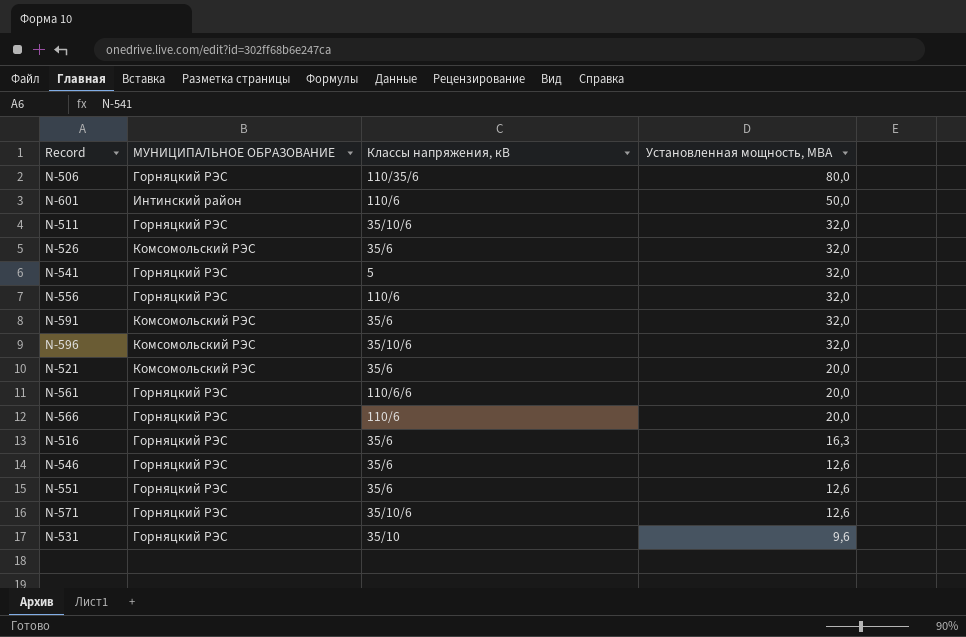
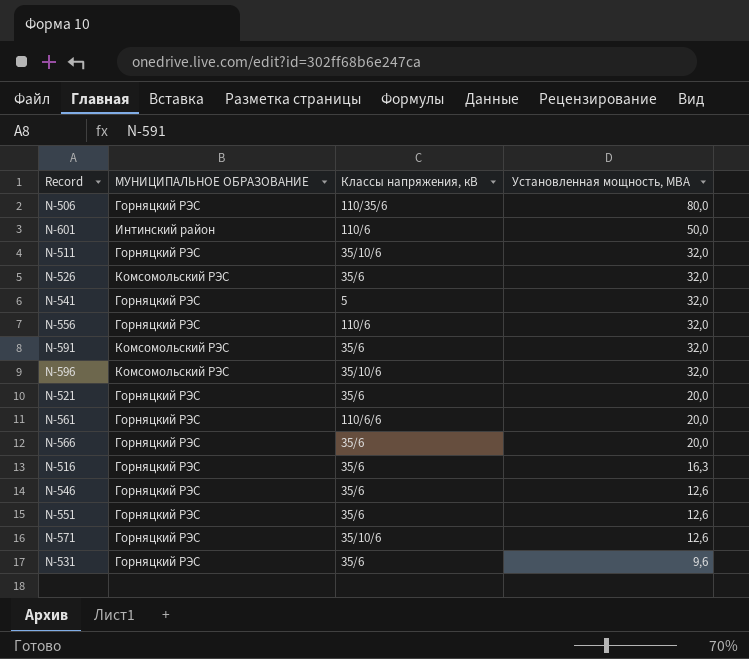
N-521 | МУНИЦИПАЛЬНОЕ ОБРАЗОВАНИЕ: Комсомольский РЭС -> Горняцкий РЭС
N-566 | Классы напряжения, кВ: 110/6 -> 35/6
N-531 | Классы напряжения, кВ: 35/10 -> 35/6

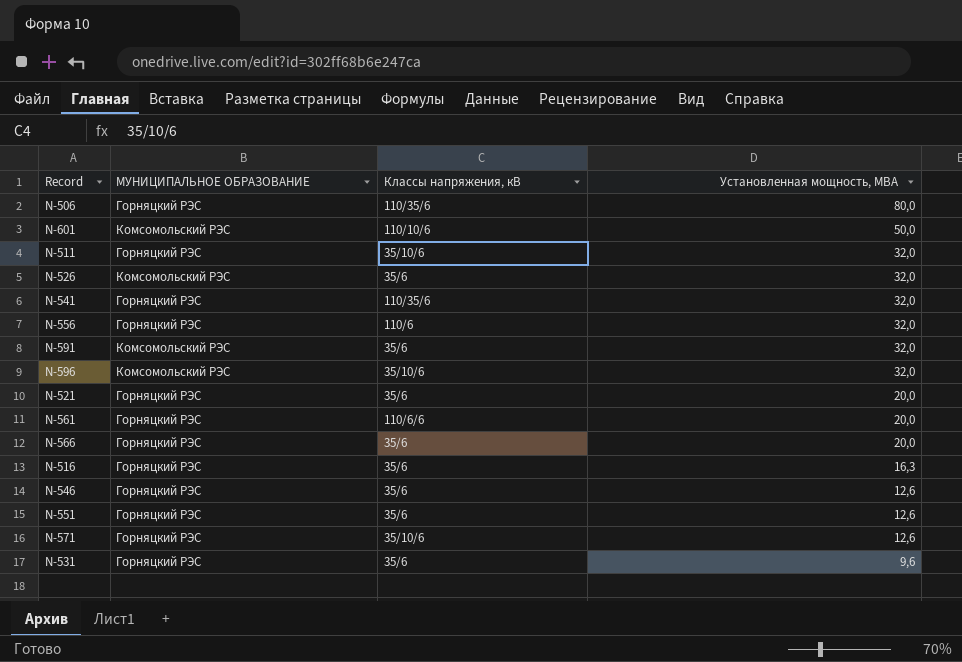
N-601 | МУНИЦИПАЛЬНОЕ ОБРАЗОВАНИЕ: Интинский район -> Комсомольский РЭС
N-601 | Классы напряжения, кВ: 110/6 -> 110/10/6
N-541 | Классы напряжения, кВ: 5 -> 110/35/6

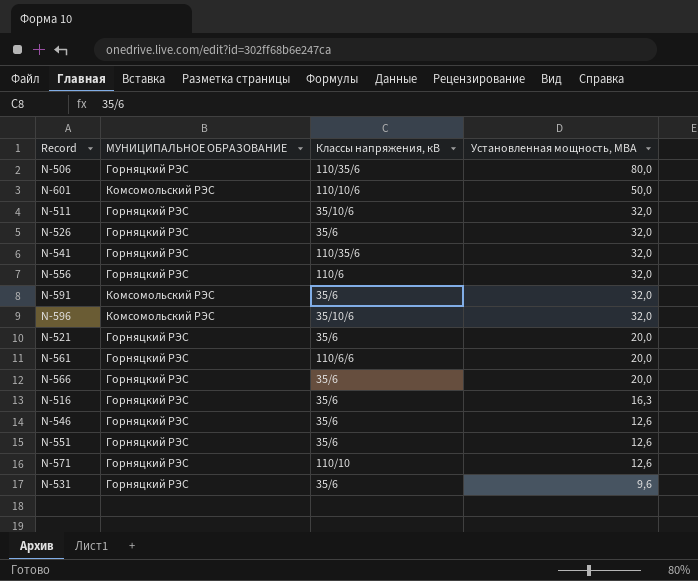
N-526 | МУНИЦИПАЛЬНОЕ ОБРАЗОВАНИЕ: Комсомольский РЭС -> Горняцкий РЭС
N-571 | Классы напряжения, кВ: 35/10/6 -> 110/10

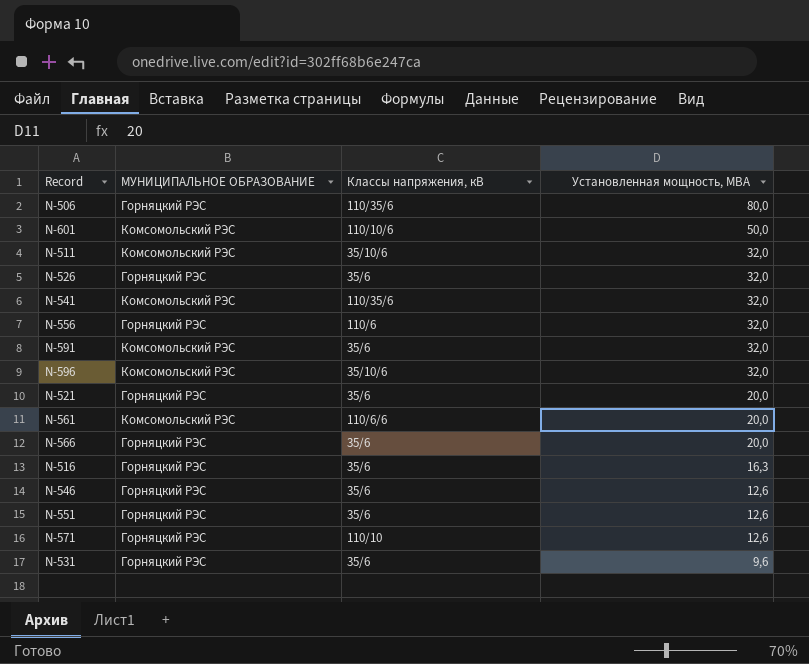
N-511 | МУНИЦИПАЛЬНОЕ ОБРАЗОВАНИЕ: Горняцкий РЭС -> Комсомольский РЭС
N-541 | МУНИЦИПАЛЬНОЕ ОБРАЗОВАНИЕ: Горняцкий РЭС -> Комсомольский РЭС
N-561 | МУНИЦИПАЛЬНОЕ ОБРАЗОВАНИЕ: Горняцкий РЭС -> Комсомольский РЭС

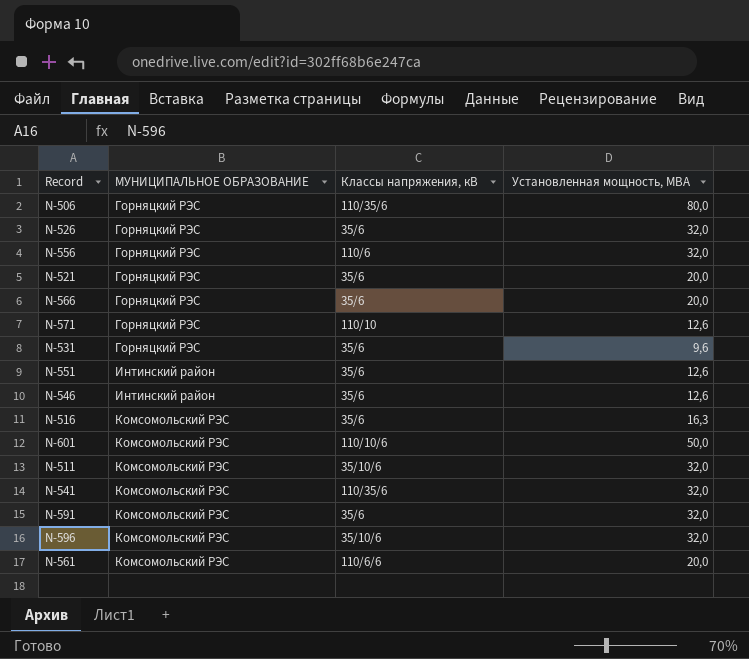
row order: Установленная мощность, МВА descending -> МУНИЦИПАЛЬНОЕ ОБРАЗОВАНИЕ ascending
N-551 | МУНИЦИПАЛЬНОЕ ОБРАЗОВАНИЕ: Горняцкий РЭС -> Интинский район
N-546 | МУНИЦИПАЛЬНОЕ ОБРАЗОВАНИЕ: Горняцкий РЭС -> Интинский район
N-516 | МУНИЦИПАЛЬНОЕ ОБРАЗОВАНИЕ: Горняцкий РЭС -> Комсомольский РЭС

